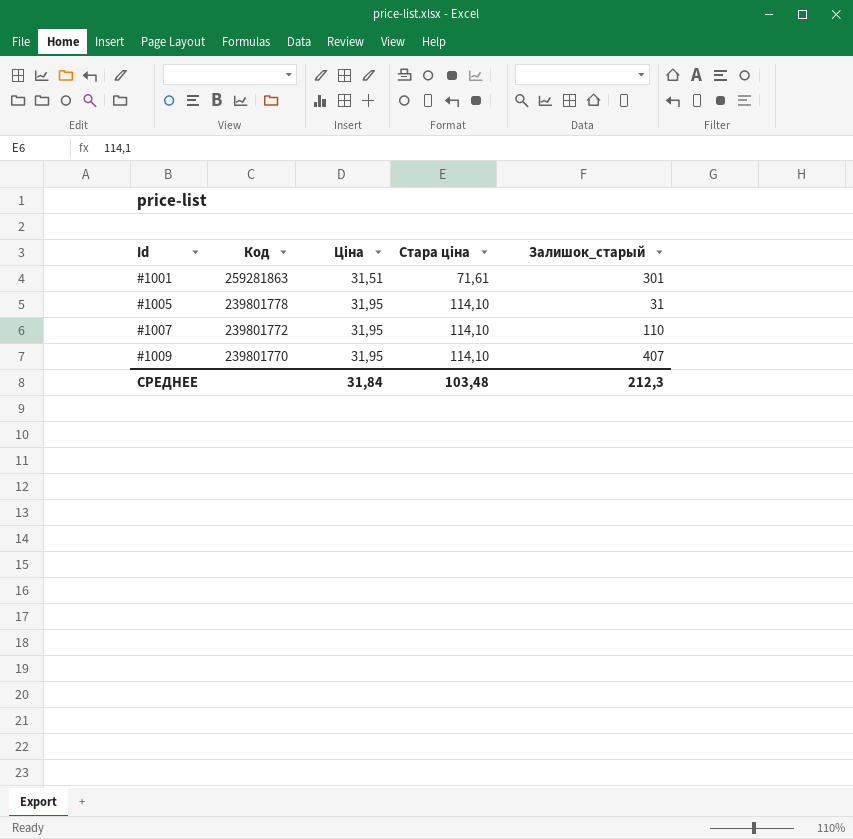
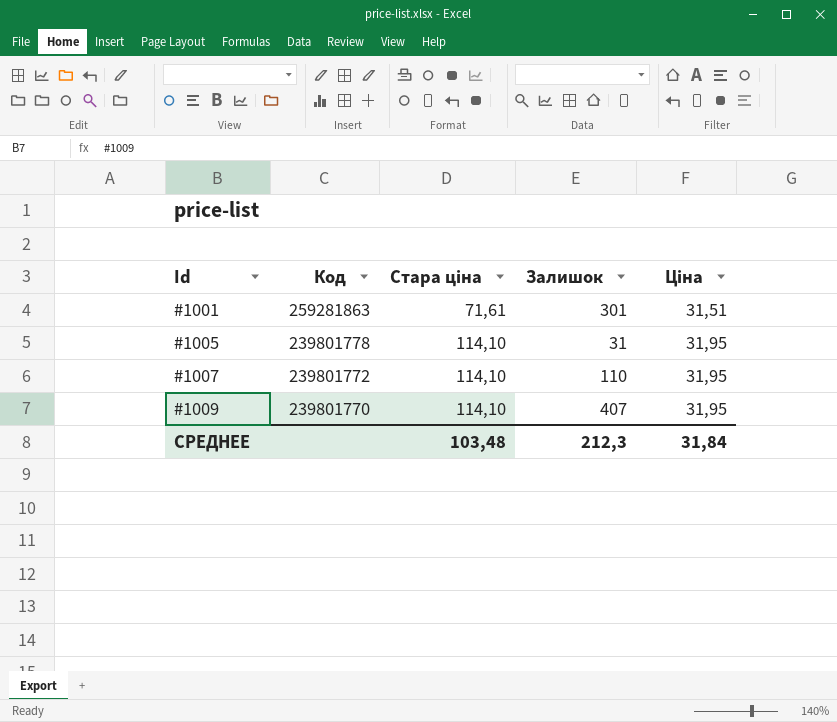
column name: Залишок_старый -> Залишок
column Ціна | position: 3 -> 5

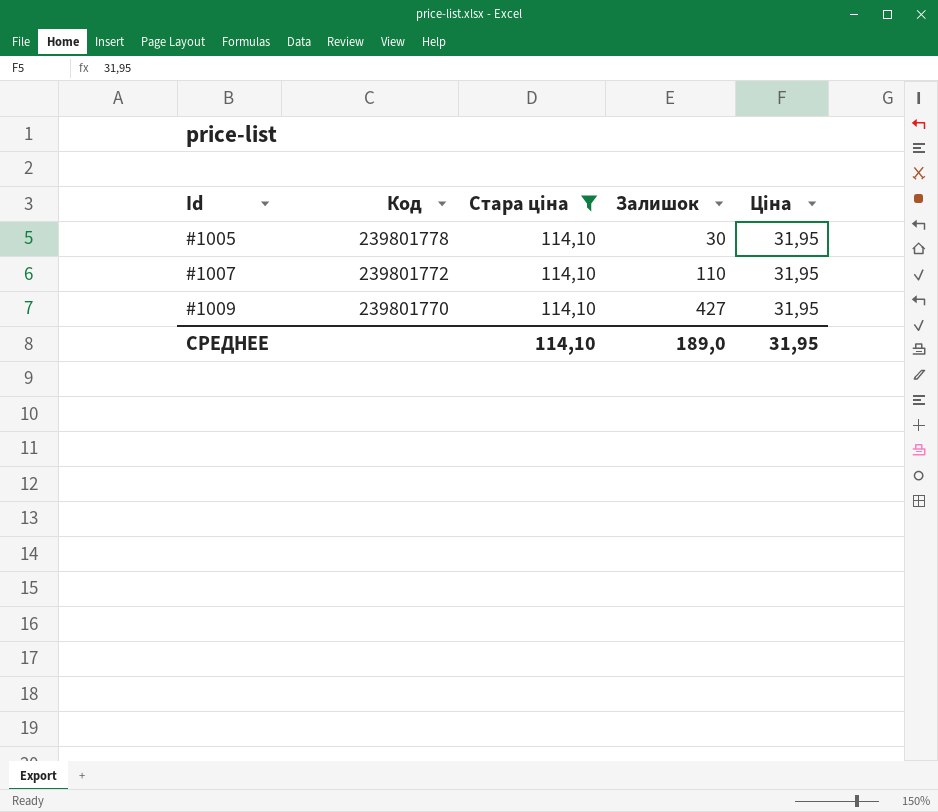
filter: none -> Стара ціна = 114,10
#1005 | Залишок: 31 -> 30
#1009 | Залишок: 407 -> 427
СРЕДНЕЕ | Стара ціна: 103,48 -> 114,10
СРЕДНЕЕ | Залишок: 212,3 -> 189,0
СРЕДНЕЕ | Ціна: 31,84 -> 31,95

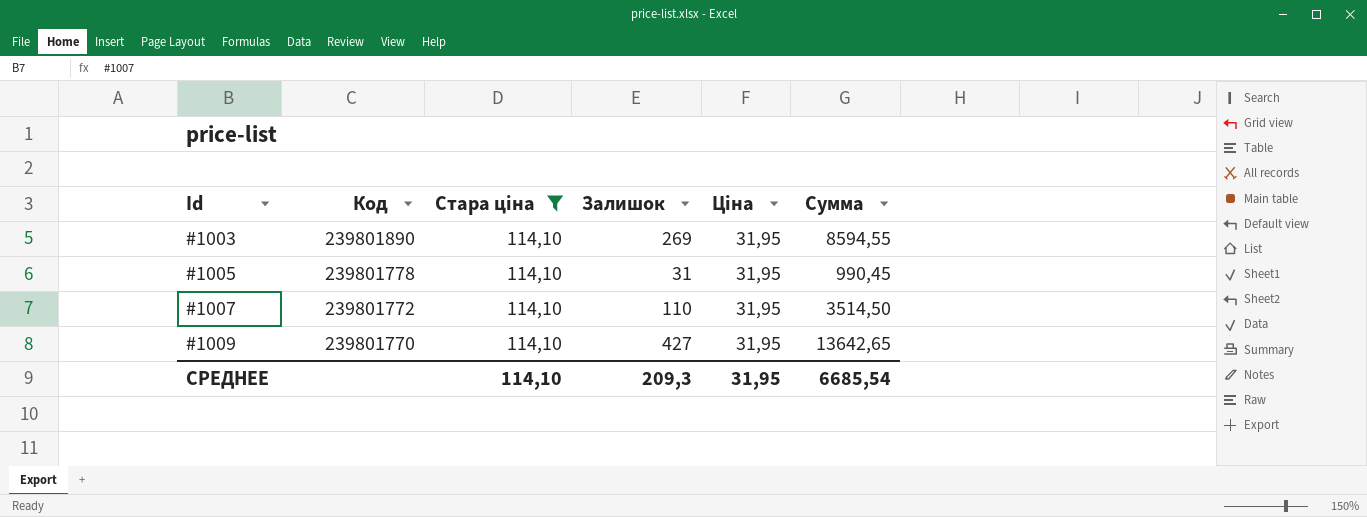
column Сумма | formula: none -> [Залишок] * [Ціна]
row #1003: none -> 239801890 | 114,10 | 269 | 31,95 | 8594,55
#1005 | Залишок: 30 -> 31
СРЕДНЕЕ | Залишок: 189,0 -> 209,3

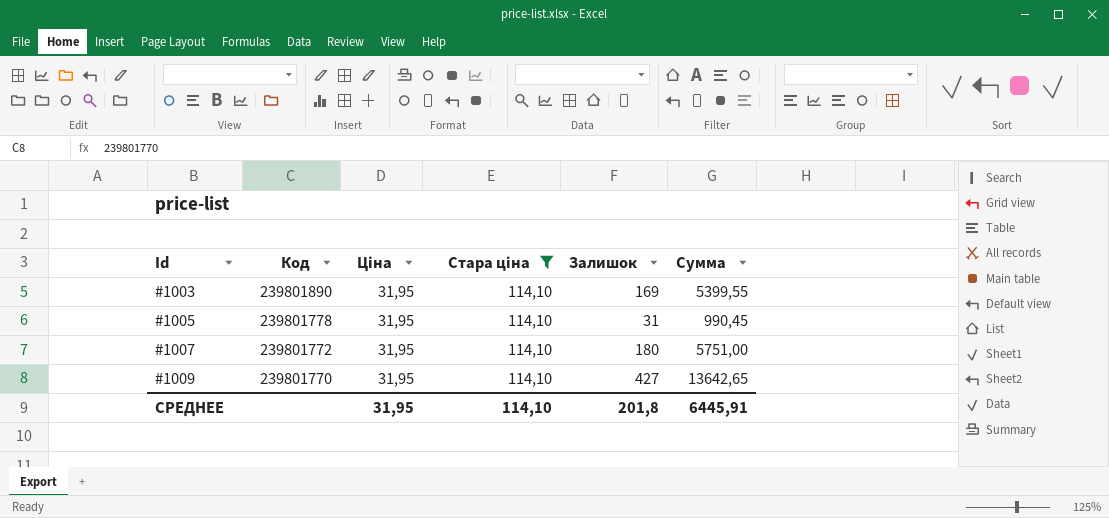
column Ціна | position: 5 -> 3
#1003 | Залишок: 269 -> 169
#1003 | Сумма: 8594,55 -> 5399,55
#1007 | Залишок: 110 -> 180
#1007 | Сумма: 3514,50 -> 5751,00
СРЕДНЕЕ | Залишок: 209,3 -> 201,8
СРЕДНЕЕ | Сумма: 6685,54 -> 6445,91

